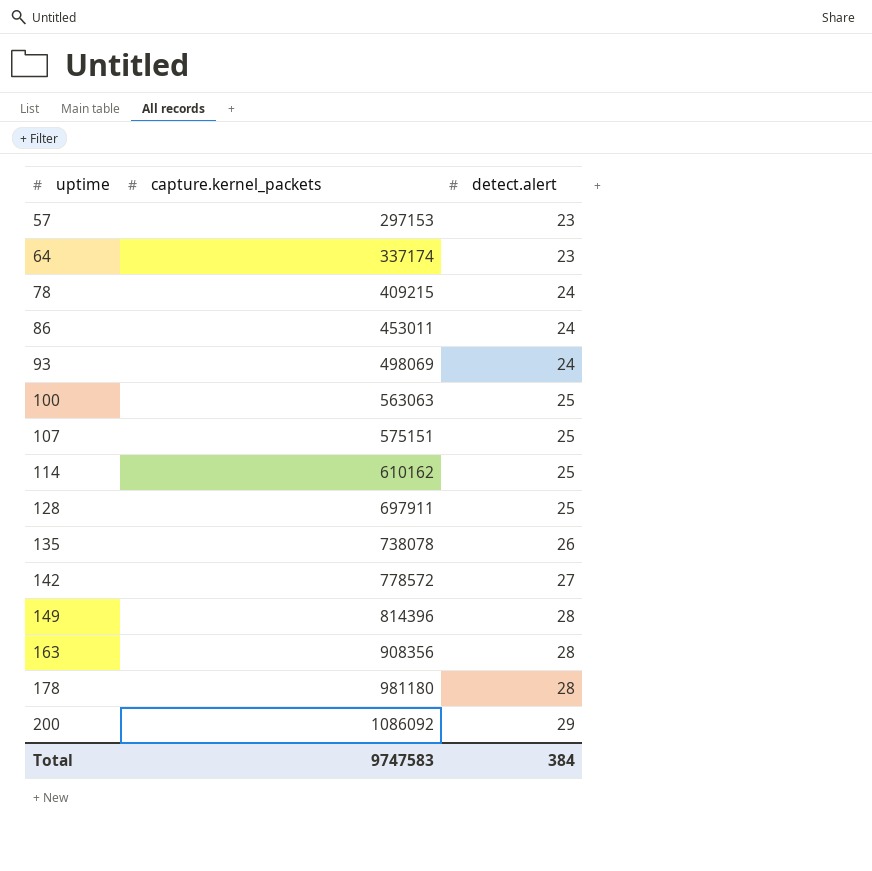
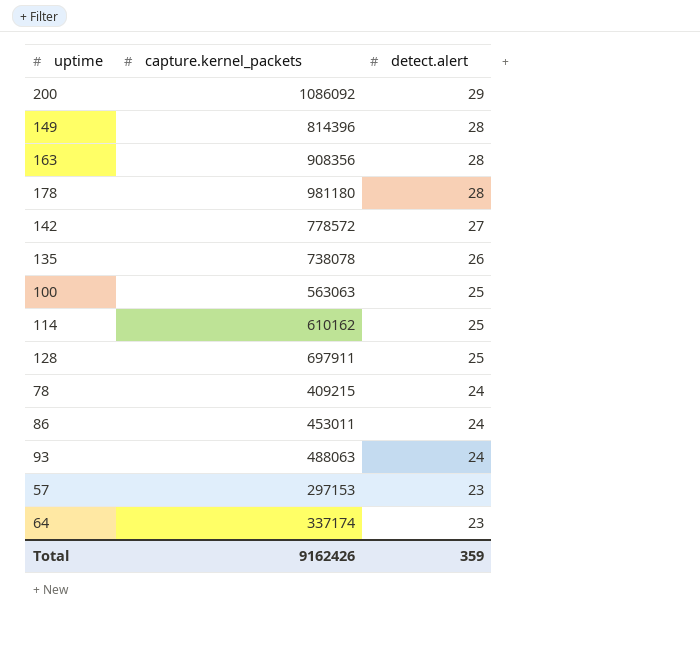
row order: uptime ascending -> detect.alert descending
row 107: 575151 | 25 -> none
93 | capture.kernel_packets: 498069 -> 488063
Total | capture.kernel_packets: 9747583 -> 9162426
Total | detect.alert: 384 -> 359

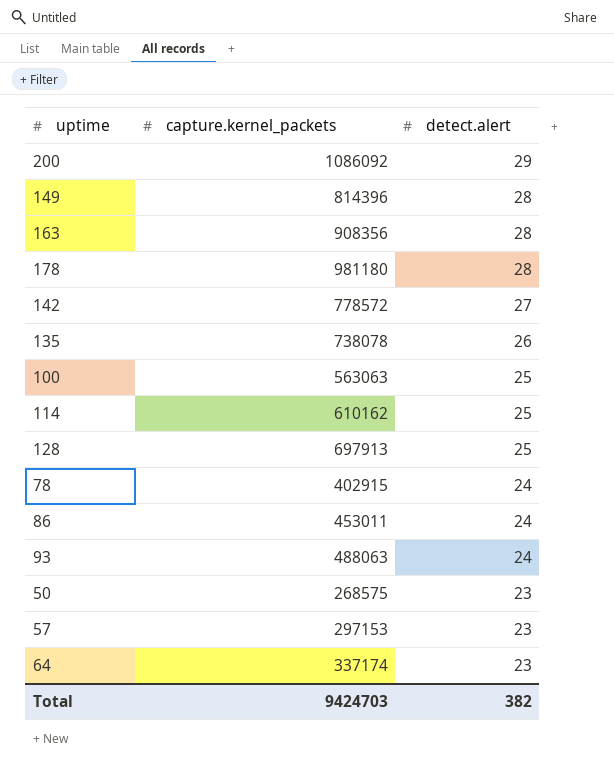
128 | capture.kernel_packets: 697911 -> 697913
78 | capture.kernel_packets: 409215 -> 402915
row 50: none -> 268575 | 23
Total | capture.kernel_packets: 9162426 -> 9424703
Total | detect.alert: 359 -> 382

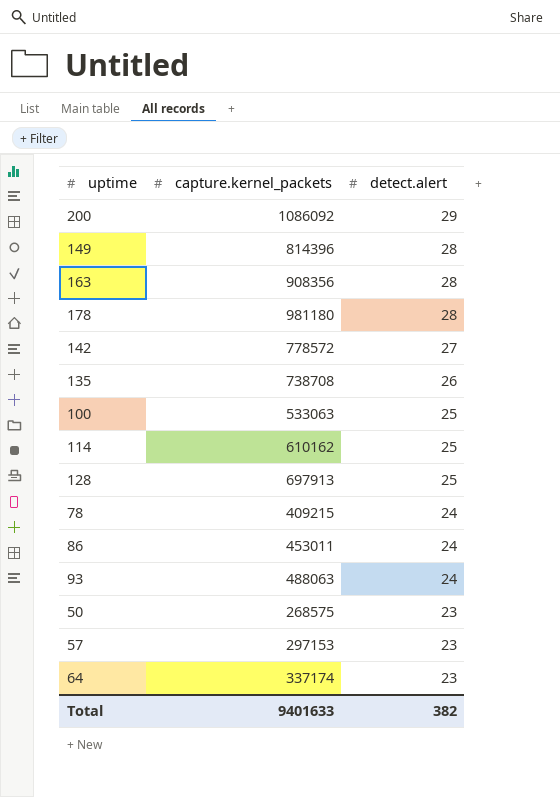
135 | capture.kernel_packets: 738078 -> 738708
100 | capture.kernel_packets: 563063 -> 533063
78 | capture.kernel_packets: 402915 -> 409215
Total | capture.kernel_packets: 9424703 -> 9401633

